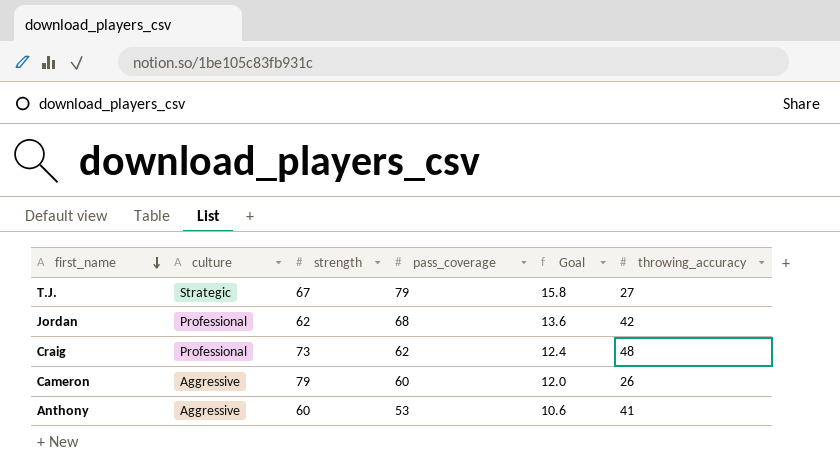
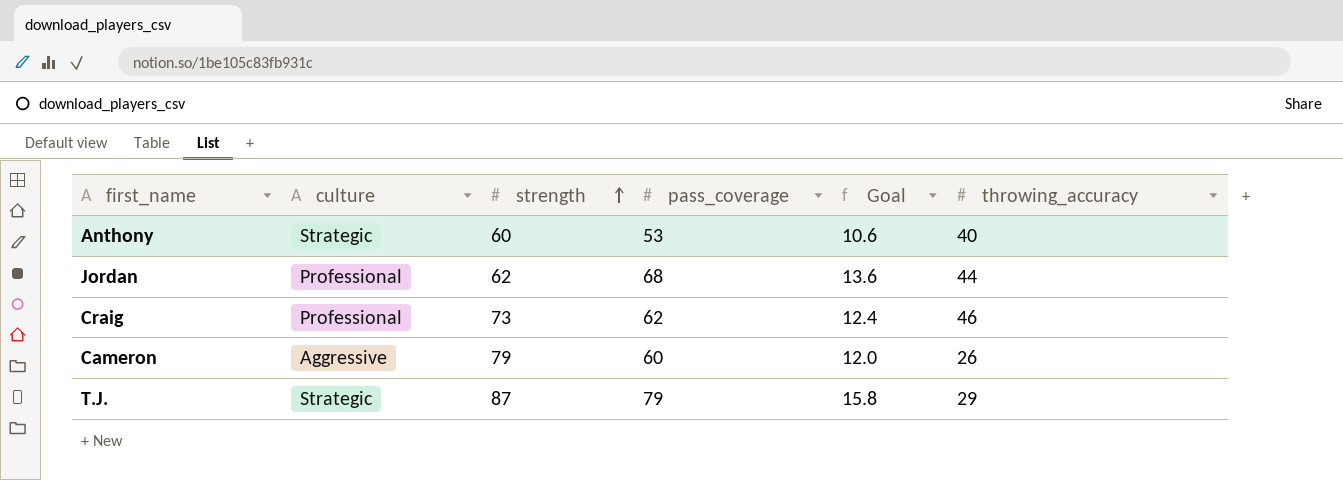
row order: first_name descending -> strength ascending
Anthony | culture: Aggressive -> Strategic
Anthony | throwing_accuracy: 41 -> 40
Jordan | throwing_accuracy: 42 -> 44
Craig | throwing_accuracy: 48 -> 46
T.J. | strength: 67 -> 87
T.J. | throwing_accuracy: 27 -> 29

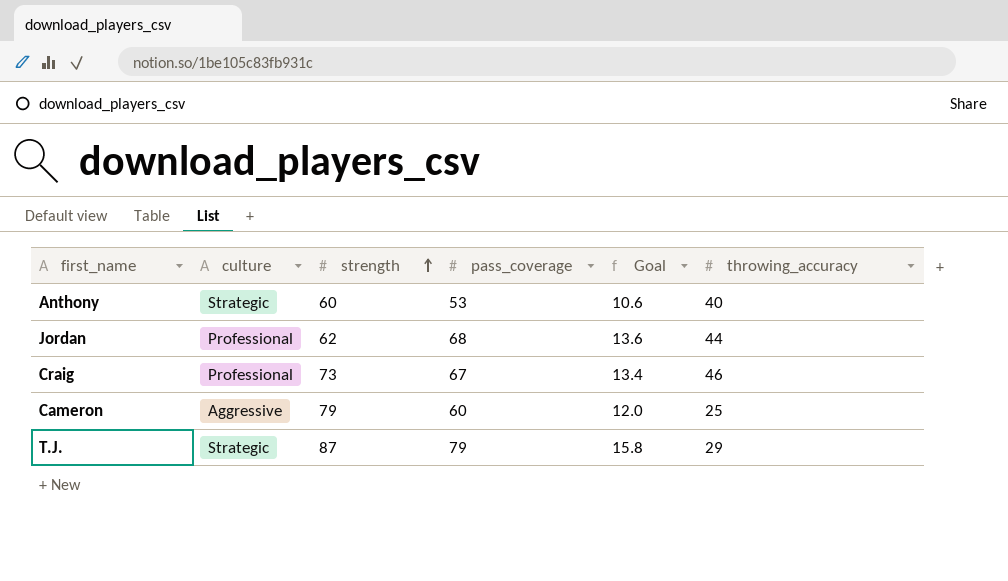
Craig | pass_coverage: 62 -> 67
Craig | Goal: 12.4 -> 13.4
Cameron | throwing_accuracy: 26 -> 25

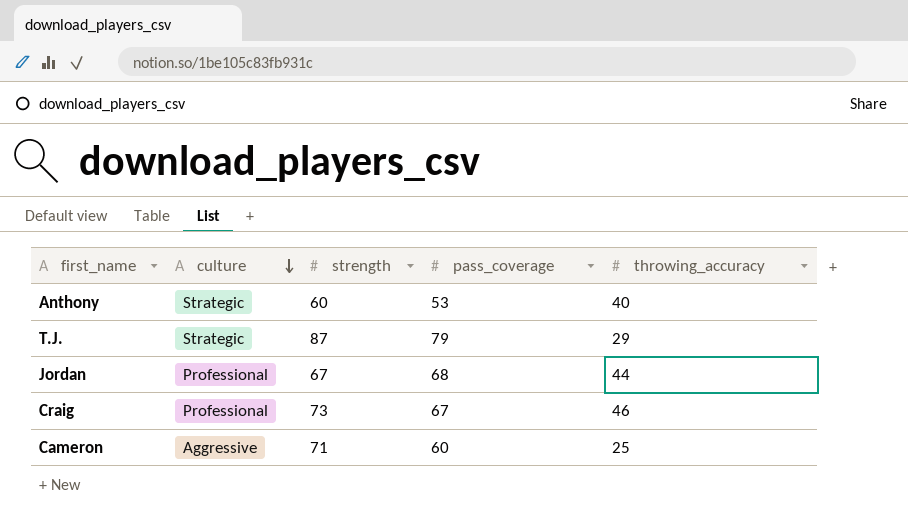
row order: strength ascending -> culture descending
column Goal | formula: [pass_coverage] * 0.2 -> none
Jordan | strength: 62 -> 67
Cameron | strength: 79 -> 71

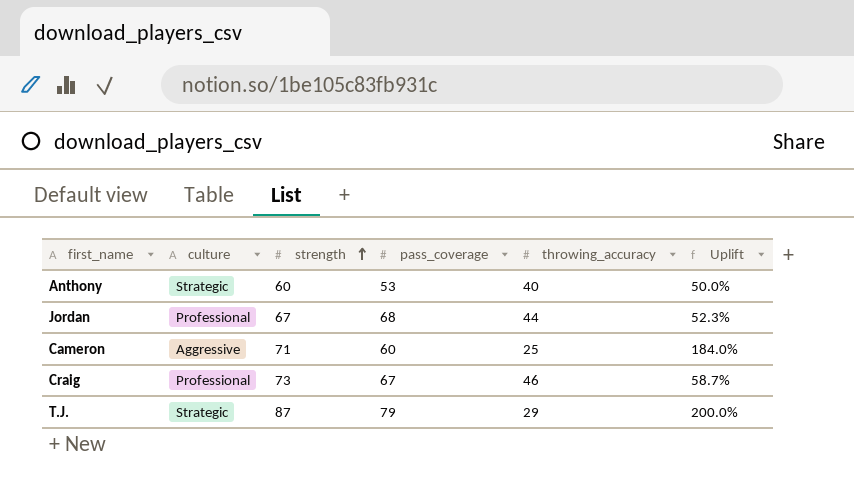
row order: culture descending -> strength ascending
column Uplift | formula: none -> ([strength] - [throwing_accuracy]) / [throwing_accuracy]

